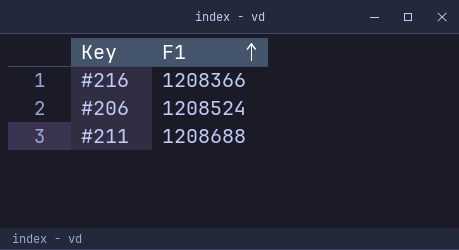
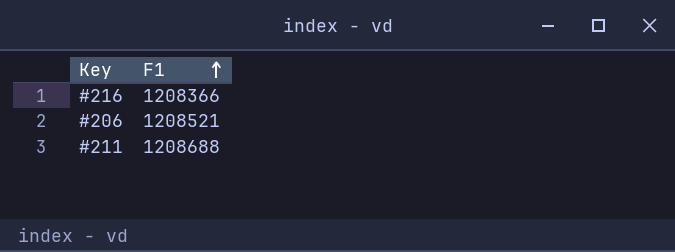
#206 | F1: 1208524 -> 1208521

